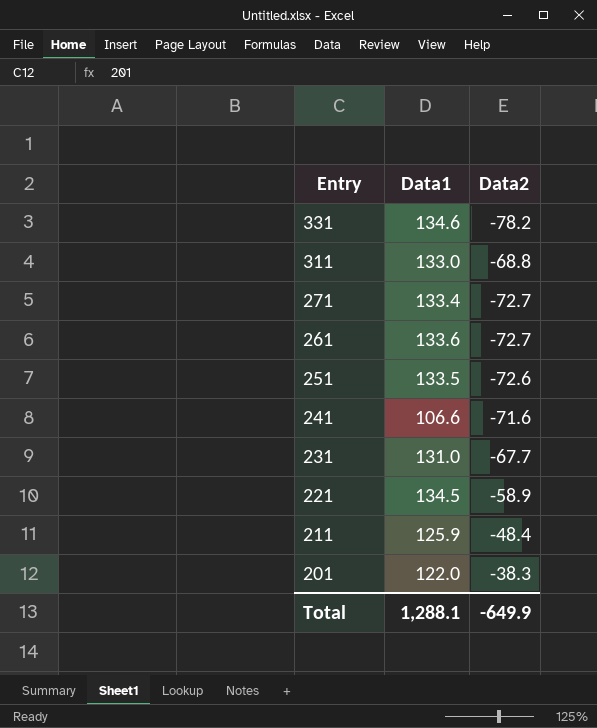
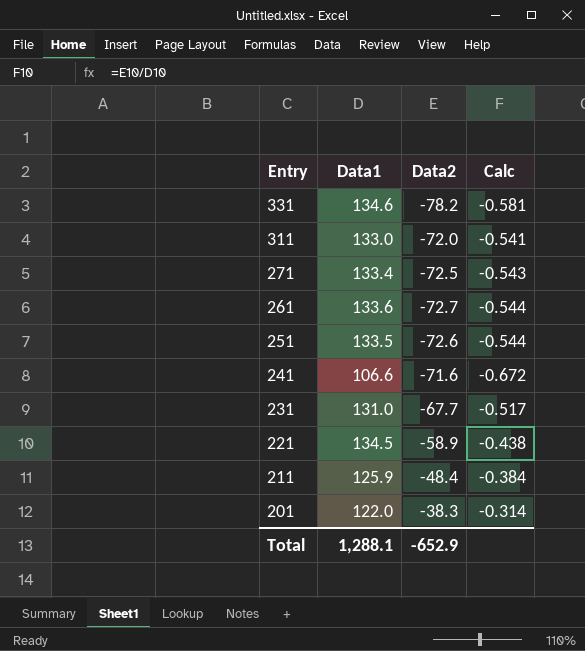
column Calc | formula: none -> [Data2] / [Data1]
311 | Data2: -68.8 -> -72.0
271 | Data2: -72.7 -> -72.5
Total | Data2: -649.9 -> -652.9

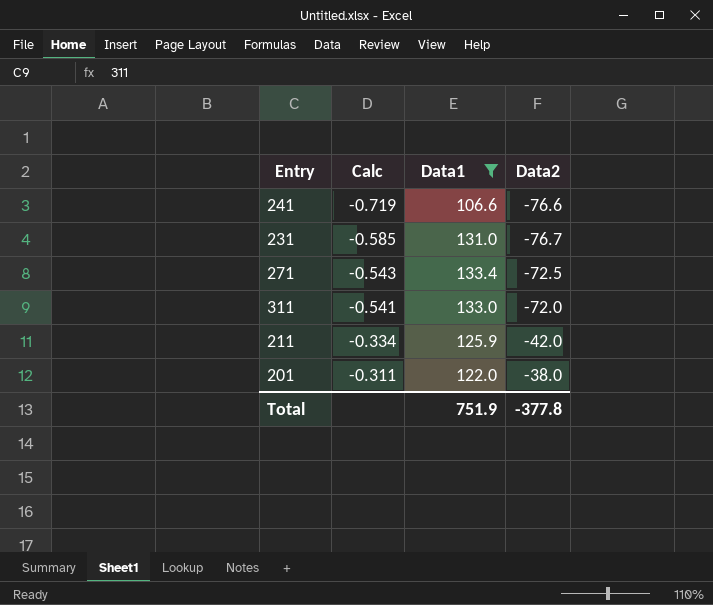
filter: none -> Data1 <= 133.4
row order: Entry descending -> Calc ascending
column Calc | position: 4 -> 2
241 | Calc: -0.672 -> -0.719
241 | Data2: -71.6 -> -76.6
231 | Calc: -0.517 -> -0.585
231 | Data2: -67.7 -> -76.7
211 | Calc: -0.384 -> -0.334
211 | Data2: -48.4 -> -42.0
201 | Calc: -0.314 -> -0.311
201 | Data2: -38.3 -> -38.0
Total | Data1: 1,288.1 -> 751.9
Total | Data2: -652.9 -> -377.8

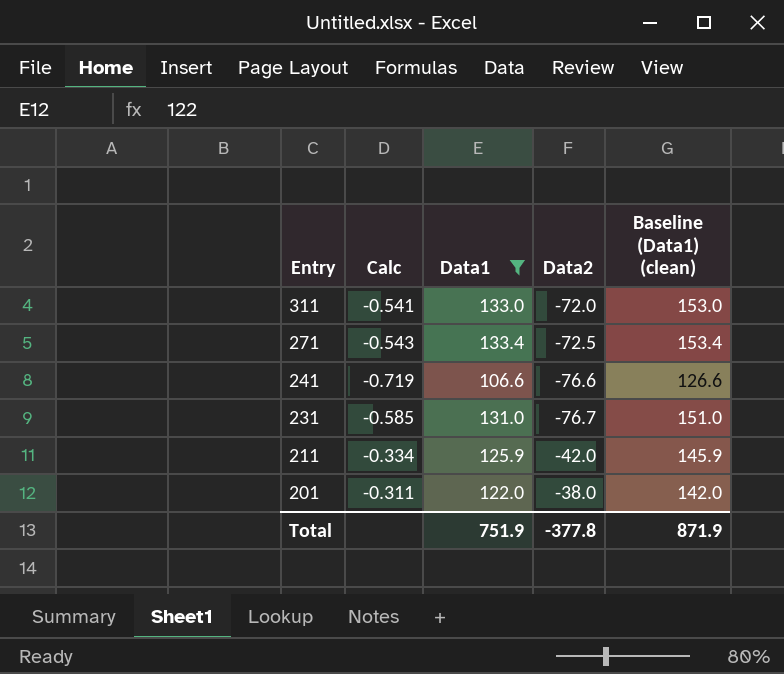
row order: Calc ascending -> Entry descending
column Baseline (Data1) (clean) | formula: none -> [Data1] + 20

